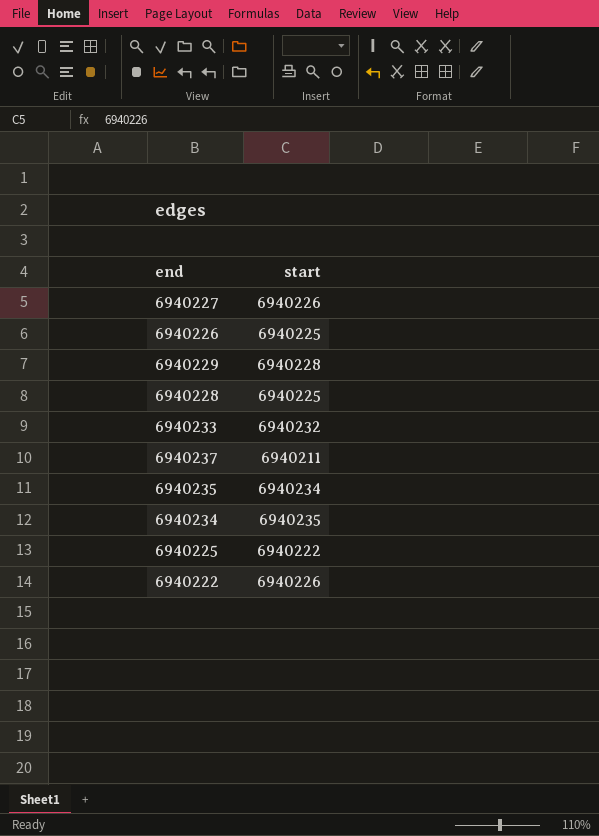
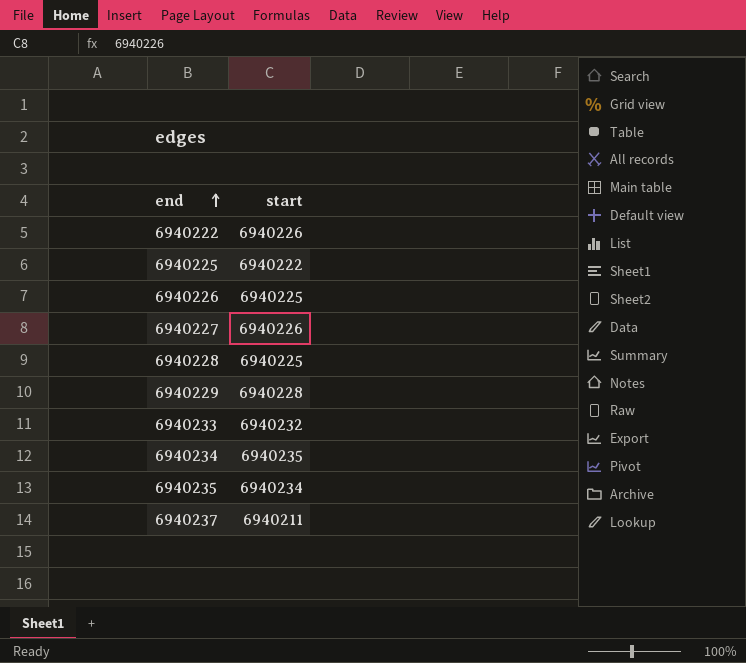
row order: none -> end ascending

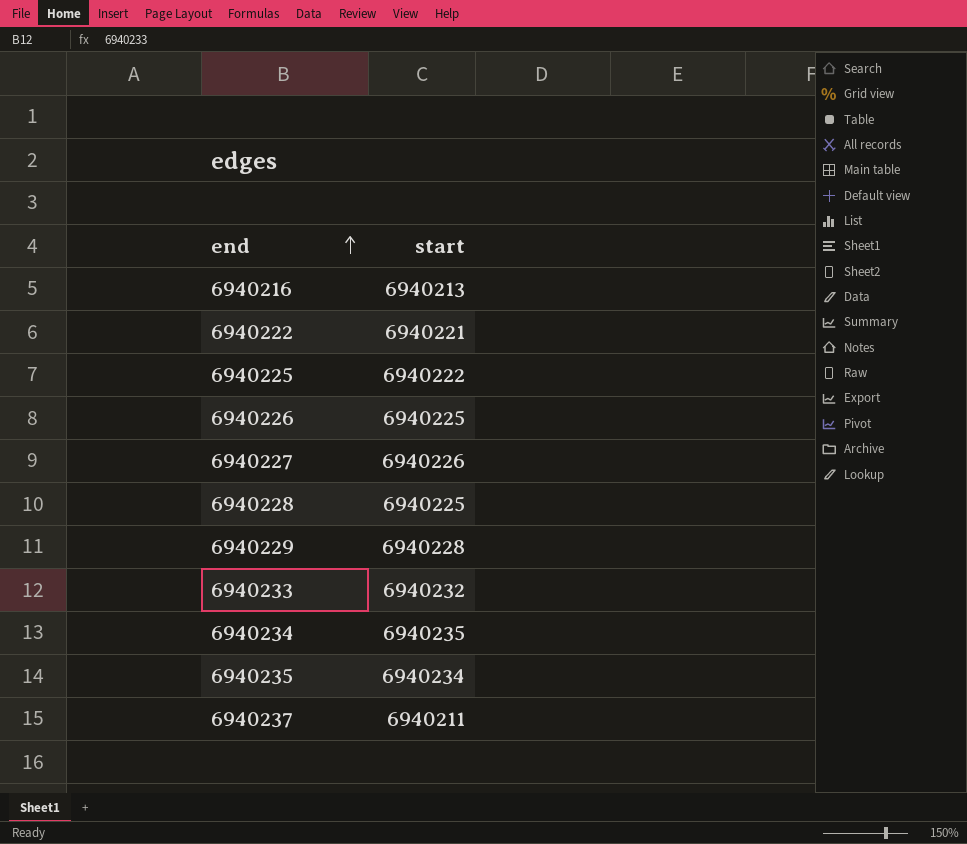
row 6940216: none -> 6940213
6940222 | start: 6940226 -> 6940221

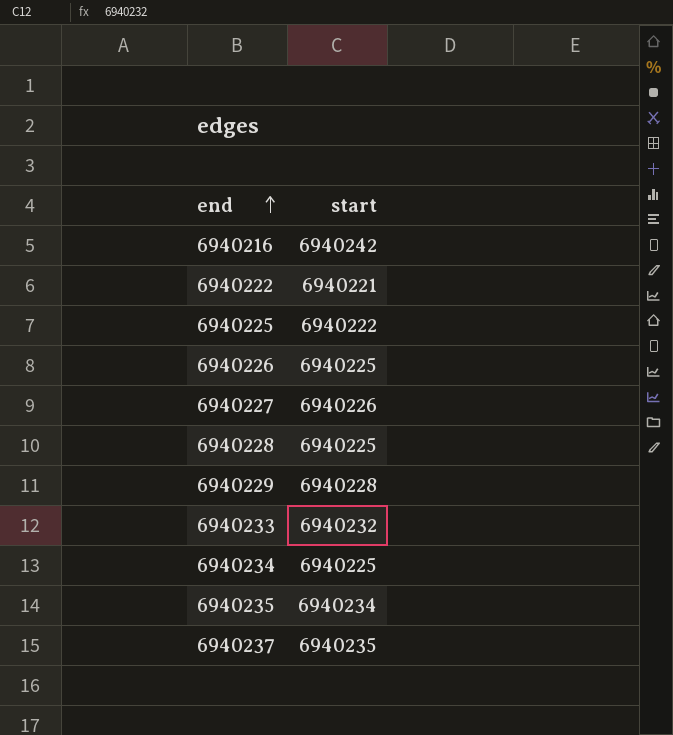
6940216 | start: 6940213 -> 6940242
6940234 | start: 6940235 -> 6940225
6940237 | start: 6940211 -> 6940235

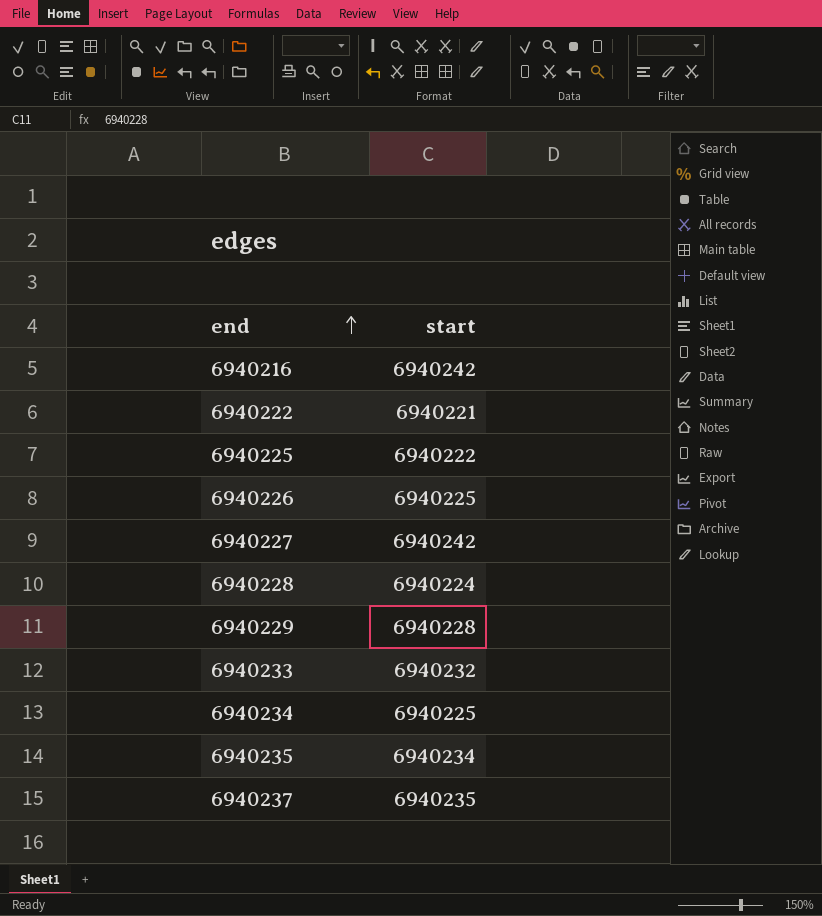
6940227 | start: 6940226 -> 6940242
6940228 | start: 6940225 -> 6940224

